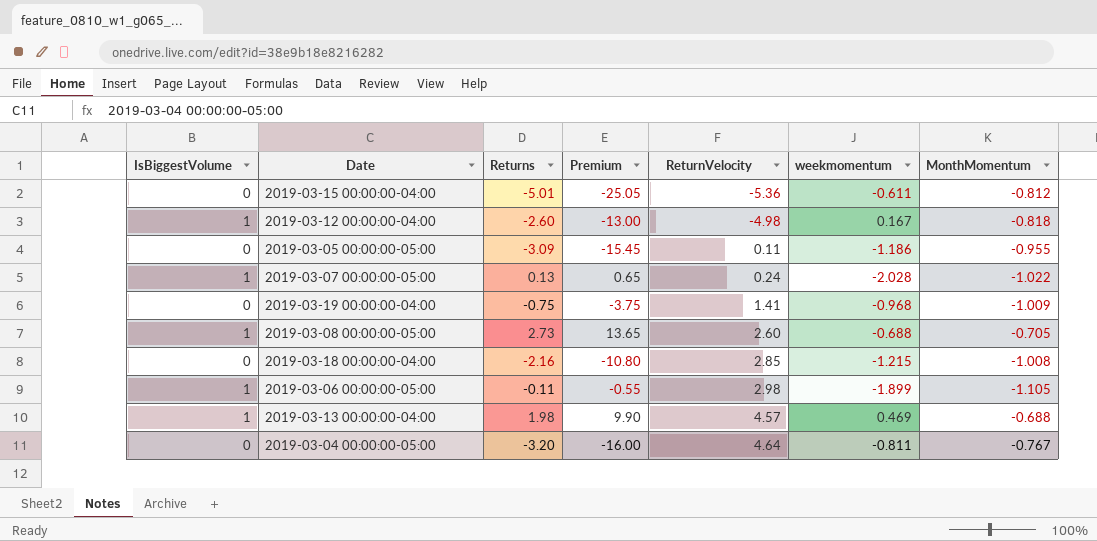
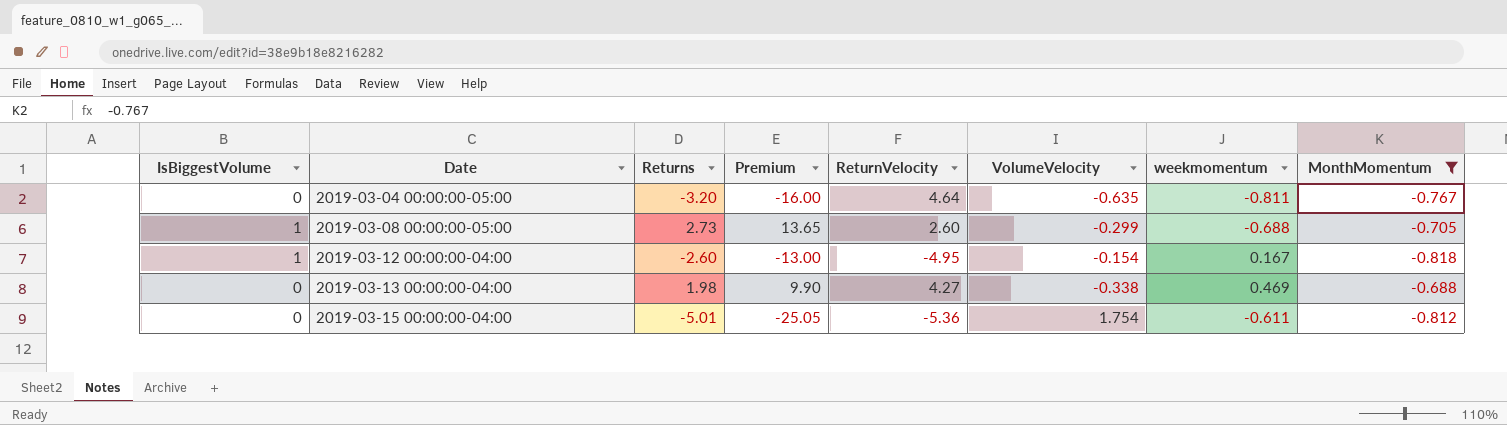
filter: none -> MonthMomentum >= -0.818
row order: ReturnVelocity ascending -> Date ascending
column VolumeVelocity | position: none -> 6
2019-03-12 00:00:00-04:00 | ReturnVelocity: -4.98 -> -4.95
2019-03-13 00:00:00-04:00 | IsBiggestVolume: 1 -> 0
2019-03-13 00:00:00-04:00 | ReturnVelocity: 4.57 -> 4.27

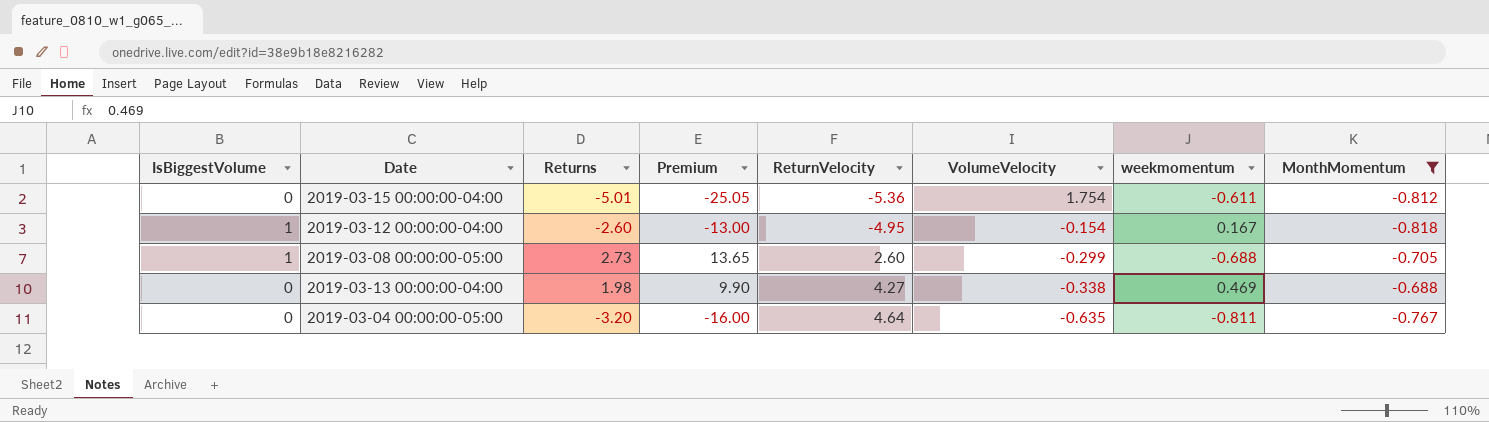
row order: Date ascending -> ReturnVelocity ascending

